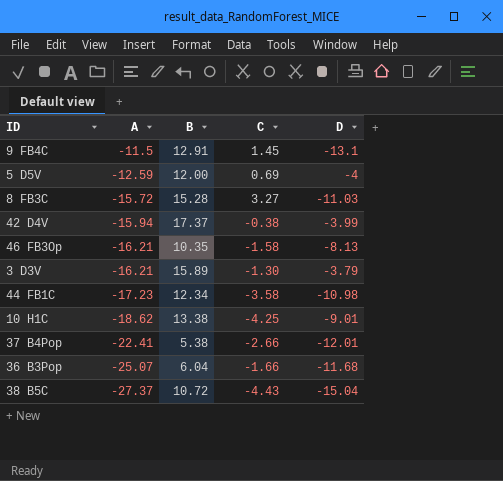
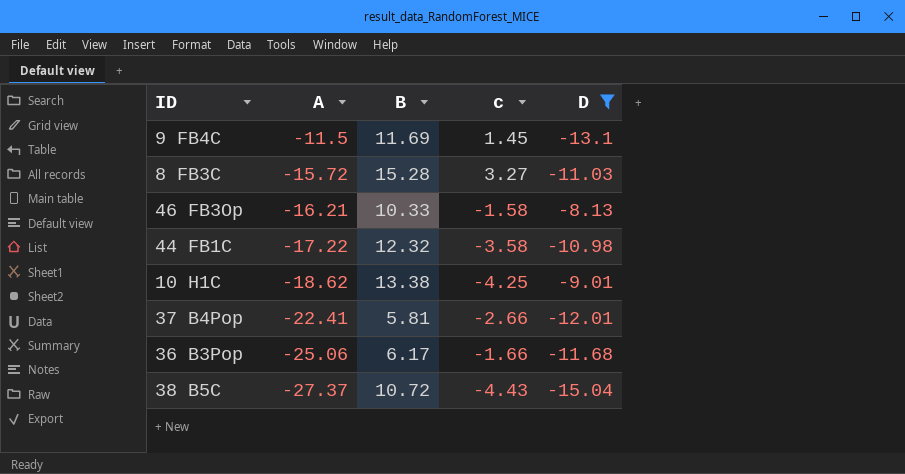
filter: none -> D <= -8.13
column name: C -> c
9 FB4C | B: 12.91 -> 11.69
46 FB3Op | B: 10.35 -> 10.33
44 FB1C | A: -17.23 -> -17.22
44 FB1C | B: 12.34 -> 12.32
37 B4Pop | B: 5.38 -> 5.81
36 B3Pop | A: -25.07 -> -25.06
36 B3Pop | B: 6.04 -> 6.17

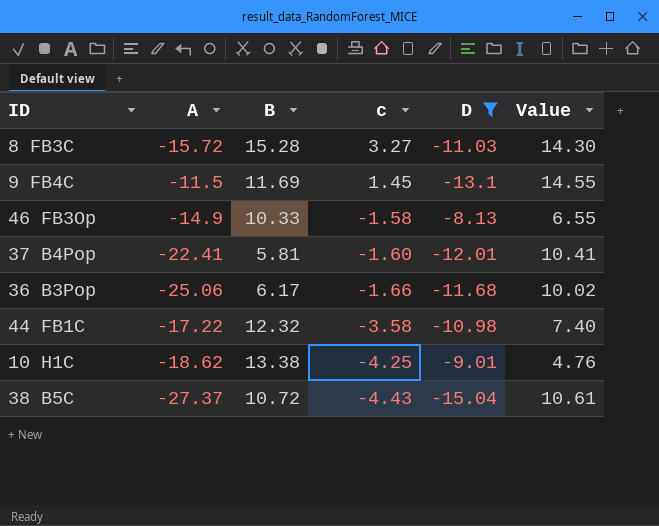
row order: A descending -> c descending
column Value | formula: none -> [c] - [D]
46 FB3Op | A: -16.21 -> -14.9
37 B4Pop | c: -2.66 -> -1.60

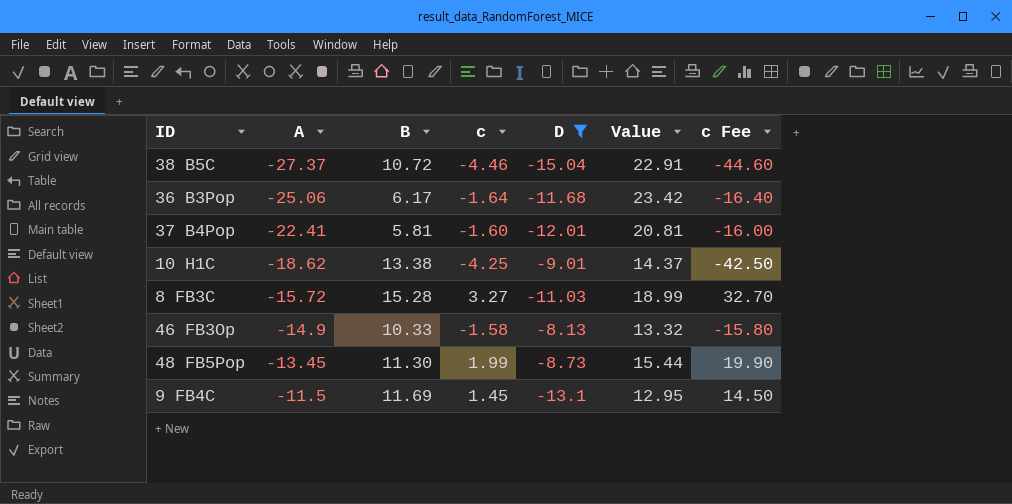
row order: c descending -> A ascending
column Value | formula: [c] - [D] -> [c] - [A]
column c Fee | formula: none -> [c] * 10
row 44 FB1C: -17.22 | 12.32 | -3.58 | -10.98 | 7.40 -> none
38 B5C | c: -4.43 -> -4.46
36 B3Pop | c: -1.66 -> -1.64
row 48 FB5Pop: none -> -13.45 | 11.30 | 1.99 | -8.73 | 15.44 | 19.90

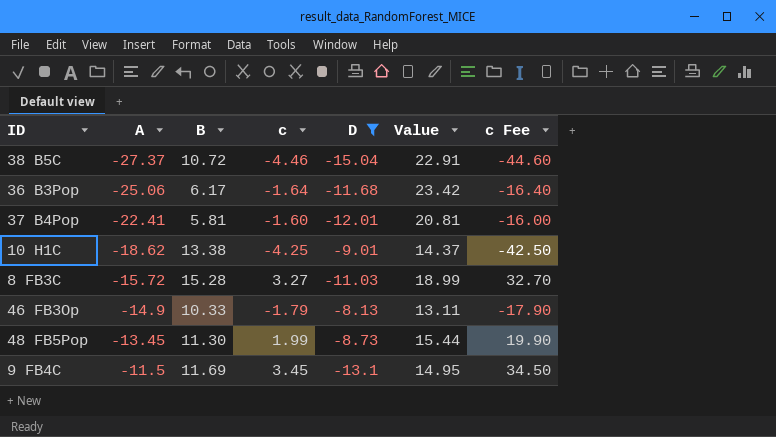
46 FB3Op | c: -1.58 -> -1.79
46 FB3Op | Value: 13.32 -> 13.11
46 FB3Op | c Fee: -15.80 -> -17.90
9 FB4C | c: 1.45 -> 3.45
9 FB4C | Value: 12.95 -> 14.95
9 FB4C | c Fee: 14.50 -> 34.50

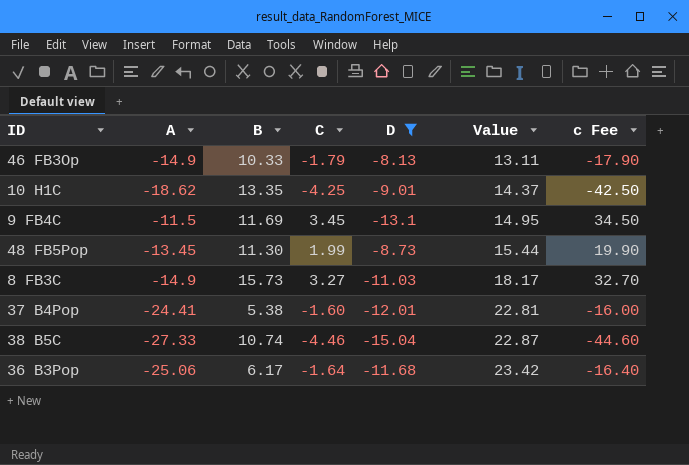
row order: A ascending -> Value ascending
column name: c -> C
10 H1C | B: 13.38 -> 13.35
8 FB3C | A: -15.72 -> -14.9
8 FB3C | B: 15.28 -> 15.73
8 FB3C | Value: 18.99 -> 18.17
37 B4Pop | A: -22.41 -> -24.41
37 B4Pop | B: 5.81 -> 5.38
37 B4Pop | Value: 20.81 -> 22.81
38 B5C | A: -27.37 -> -27.33
38 B5C | B: 10.72 -> 10.74
38 B5C | Value: 22.91 -> 22.87

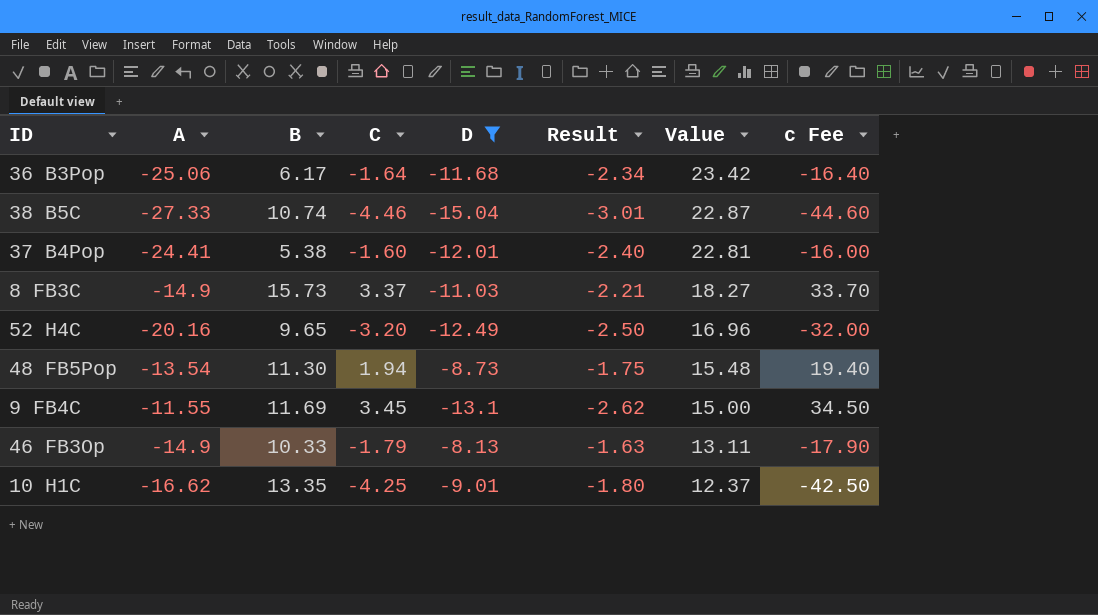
row order: Value ascending -> Value descending
column Result | formula: none -> [D] * 0.2
8 FB3C | C: 3.27 -> 3.37
8 FB3C | Value: 18.17 -> 18.27
8 FB3C | c Fee: 32.70 -> 33.70
row 52 H4C: none -> -20.16 | 9.65 | -3.20 | -12.49 | -2.50 | 16.96 | -32.00
48 FB5Pop | A: -13.45 -> -13.54
48 FB5Pop | C: 1.99 -> 1.94
48 FB5Pop | Value: 15.44 -> 15.48
48 FB5Pop | c Fee: 19.90 -> 19.40
9 FB4C | A: -11.5 -> -11.55
9 FB4C | Value: 14.95 -> 15.00
10 H1C | A: -18.62 -> -16.62
10 H1C | Value: 14.37 -> 12.37

